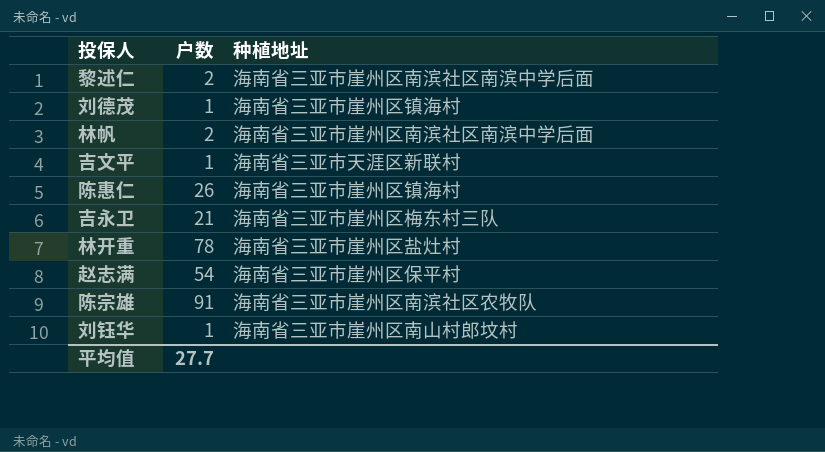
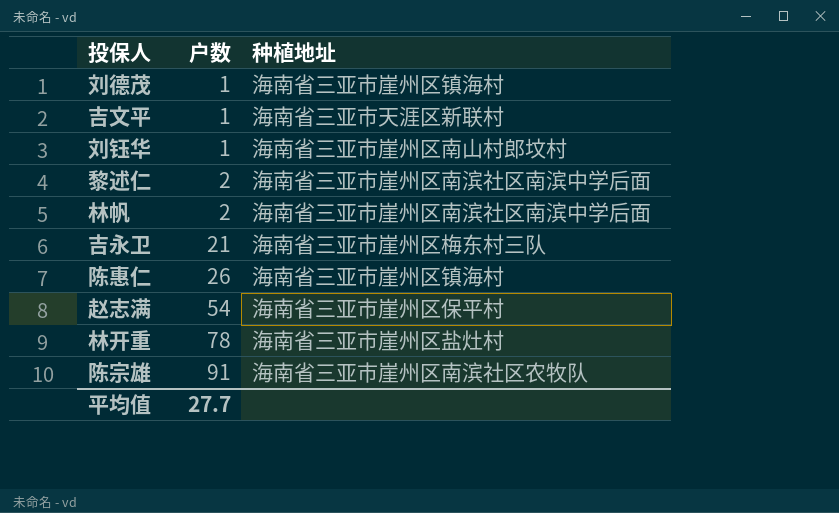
row order: none -> 户数 ascending

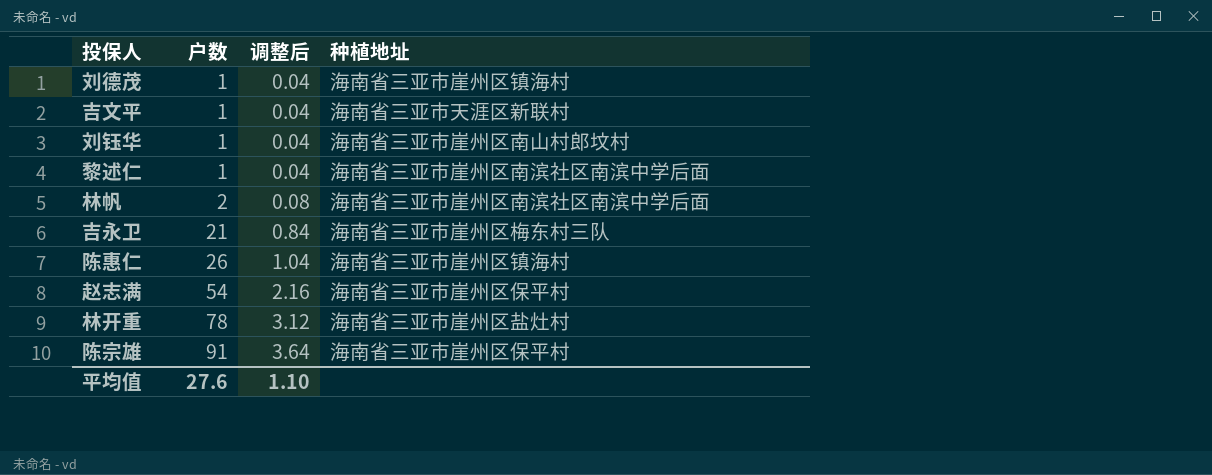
column 调整后 | formula: none -> [户数] * 0.04
黎述仁 | 户数: 2 -> 1
陈宗雄 | 种植地址: 海南省三亚市崖州区南滨社区农牧队 -> 海南省三亚市崖州区保平村
平均值 | 户数: 27.7 -> 27.6

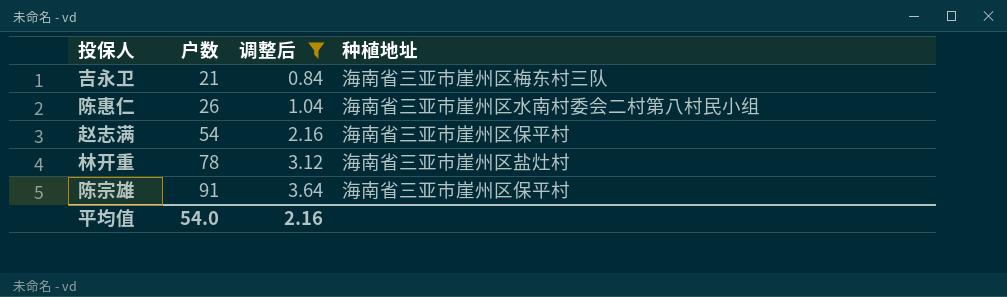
filter: none -> 调整后 >= 0.84
陈惠仁 | 种植地址: 海南省三亚市崖州区镇海村 -> 海南省三亚市崖州区水南村委会二村第八村民小组
平均值 | 户数: 27.6 -> 54.0
平均值 | 调整后: 1.10 -> 2.16

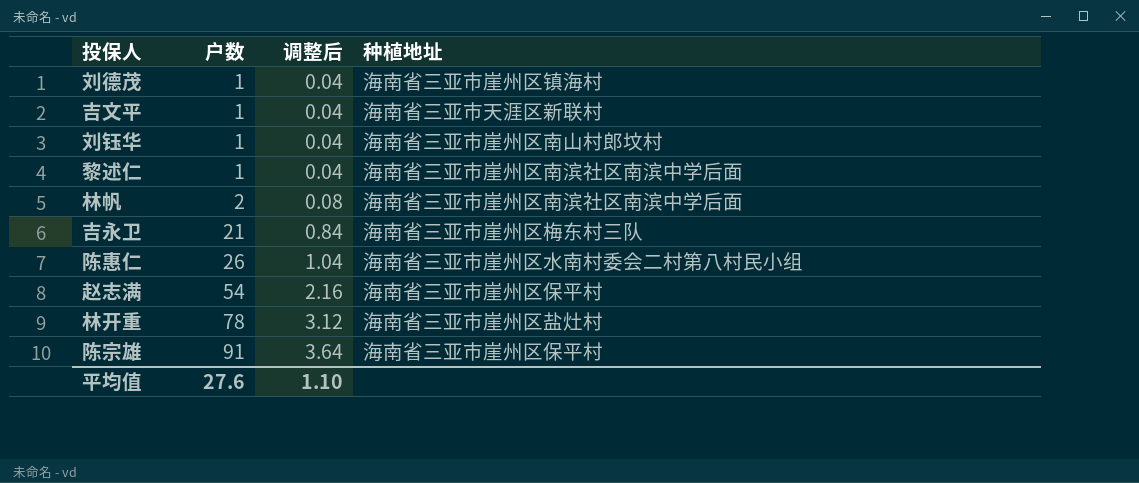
filter: 调整后 >= 0.84 -> none
平均值 | 户数: 54.0 -> 27.6
平均值 | 调整后: 2.16 -> 1.10

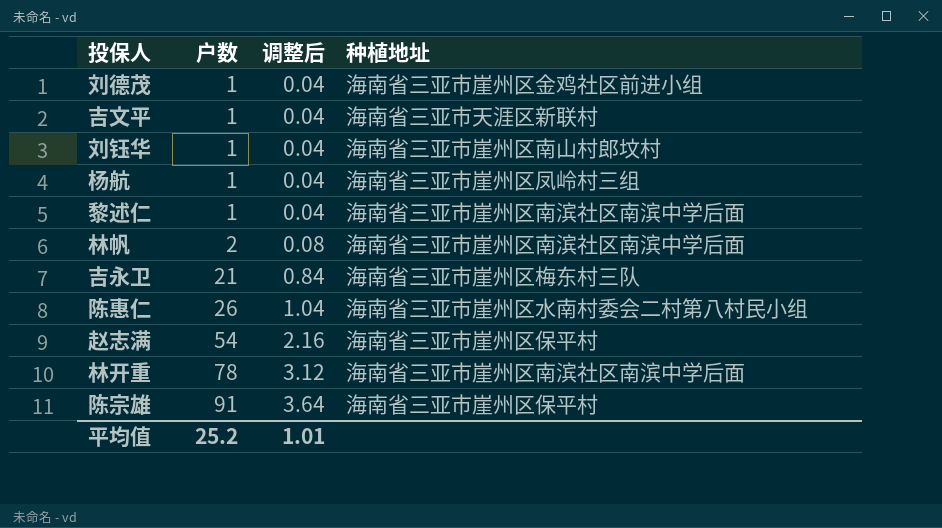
刘德茂 | 种植地址: 海南省三亚市崖州区镇海村 -> 海南省三亚市崖州区金鸡社区前进小组
row 杨航: none -> 1 | 0.04 | 海南省三亚市崖州区凤岭村三组
林开重 | 种植地址: 海南省三亚市崖州区盐灶村 -> 海南省三亚市崖州区南滨社区南滨中学后面
平均值 | 户数: 27.6 -> 25.2
平均值 | 调整后: 1.10 -> 1.01

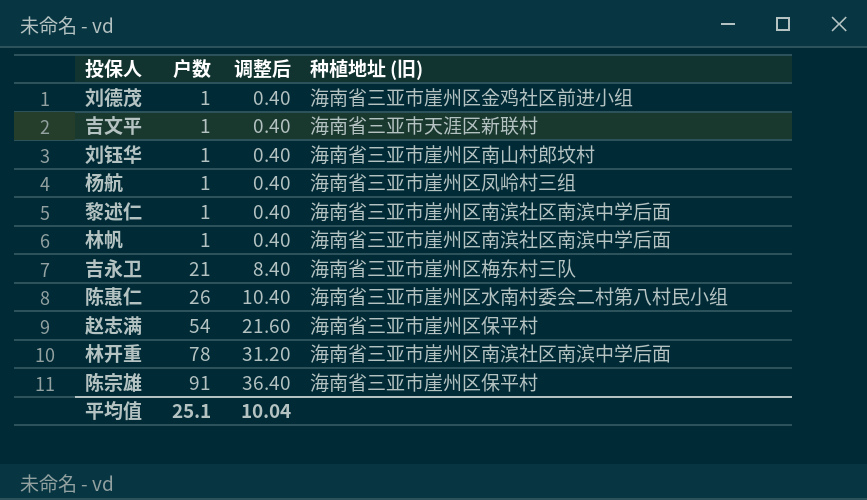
column 调整后 | formula: [户数] * 0.04 -> [户数] * 0.4
column name: 种植地址 -> 种植地址 (旧)
林帆 | 户数: 2 -> 1
平均值 | 户数: 25.2 -> 25.1
平均值 | 调整后: 1.01 -> 10.04

